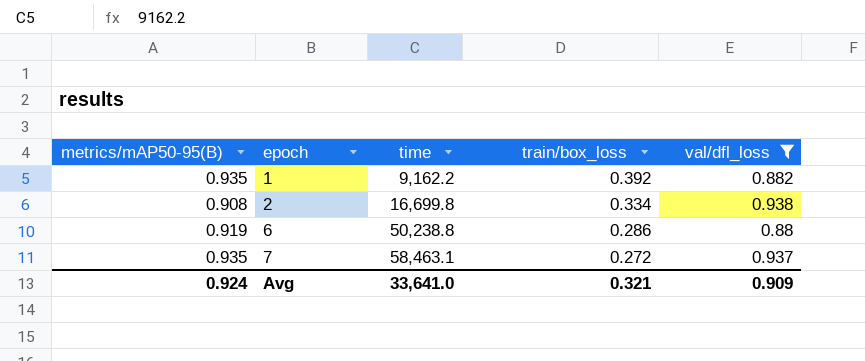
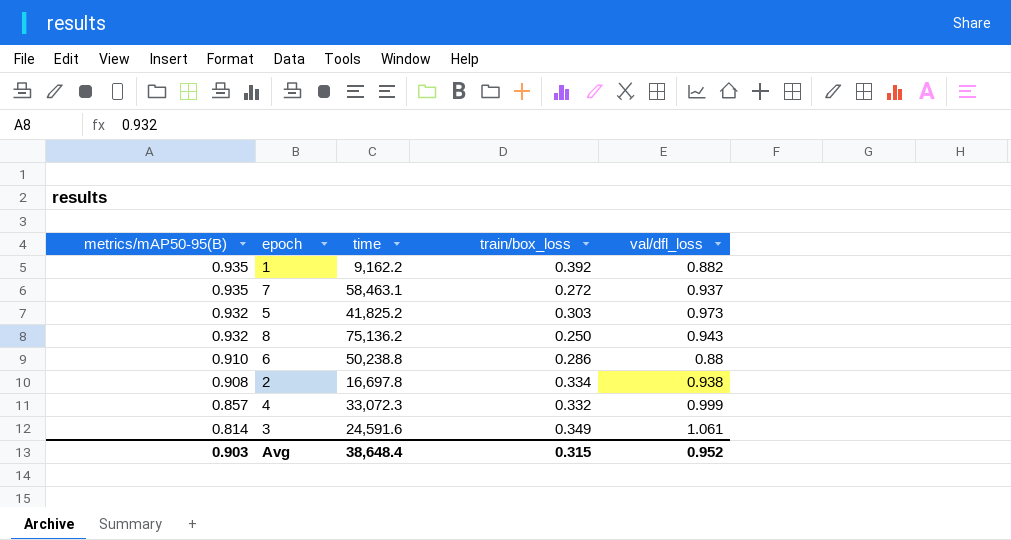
filter: val/dfl_loss <= 0.938 -> none
row order: epoch ascending -> metrics/mAP50-95(B) descending
6 | metrics/mAP50-95(B): 0.919 -> 0.910
2 | time: 16,699.8 -> 16,697.8
Avg | metrics/mAP50-95(B): 0.924 -> 0.903
Avg | time: 33,641.0 -> 38,648.4
Avg | train/box_loss: 0.321 -> 0.315
Avg | val/dfl_loss: 0.909 -> 0.952

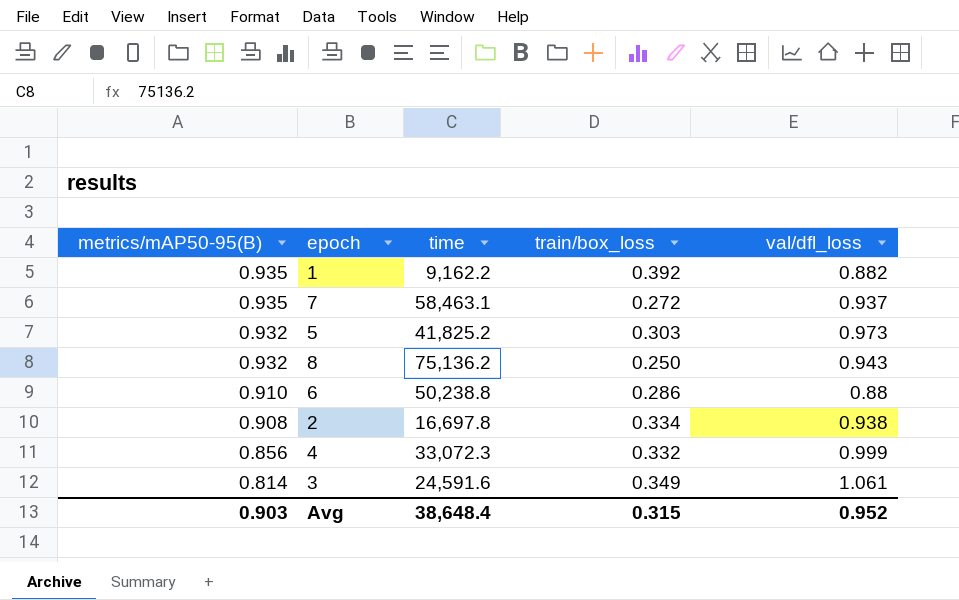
4 | metrics/mAP50-95(B): 0.857 -> 0.856

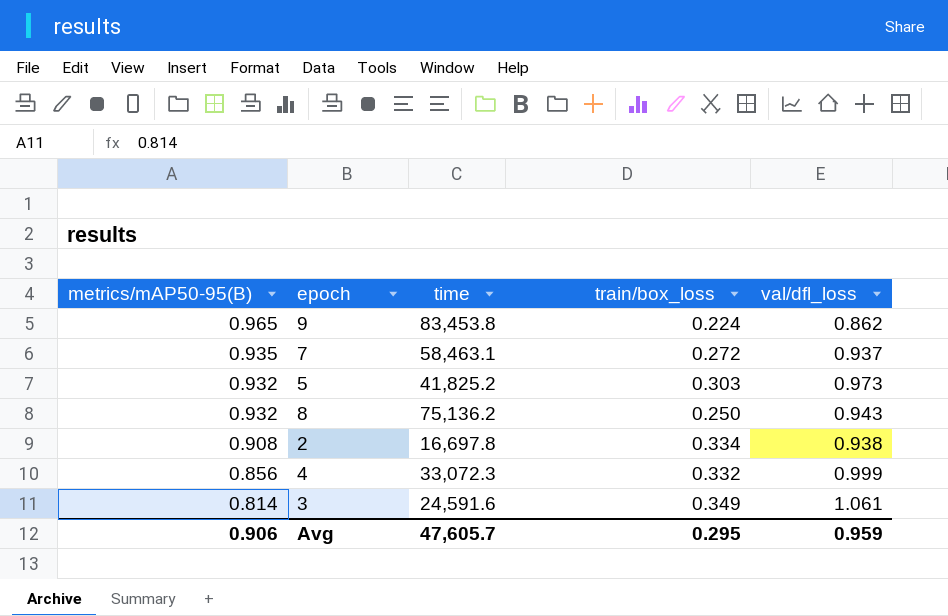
row 1: 0.935 | 9,162.2 | 0.392 | 0.882 -> none
row 6: 0.910 | 50,238.8 | 0.286 | 0.88 -> none
row 9: none -> 0.965 | 83,453.8 | 0.224 | 0.862
Avg | metrics/mAP50-95(B): 0.903 -> 0.906
Avg | time: 38,648.4 -> 47,605.7
Avg | train/box_loss: 0.315 -> 0.295
Avg | val/dfl_loss: 0.952 -> 0.959

